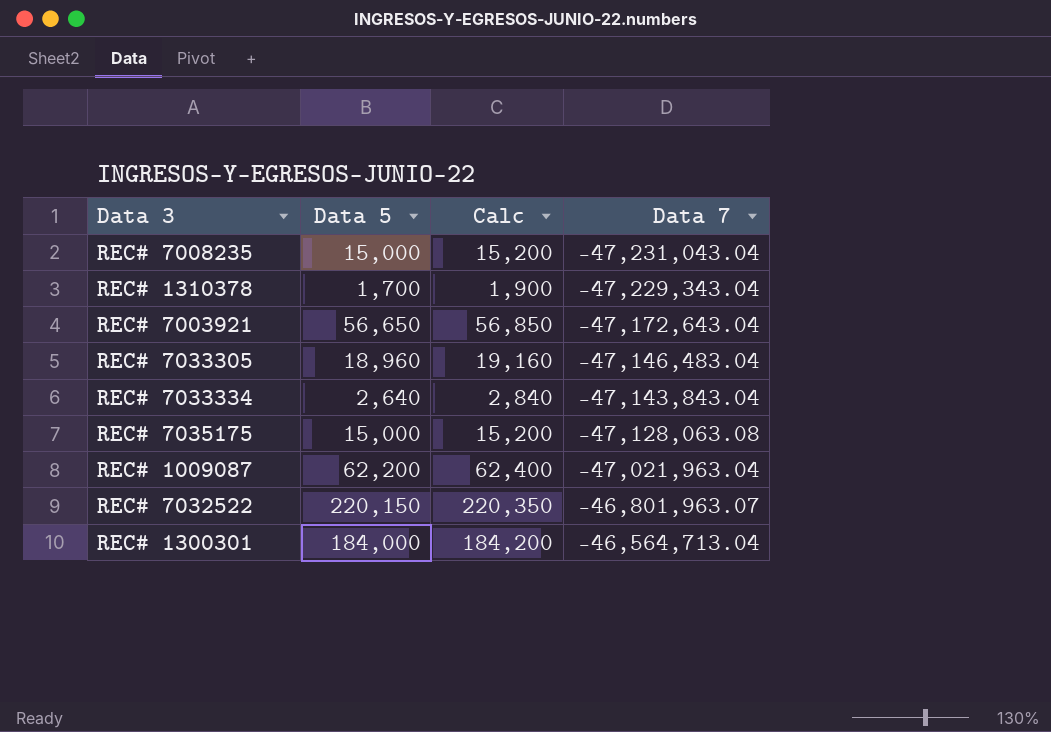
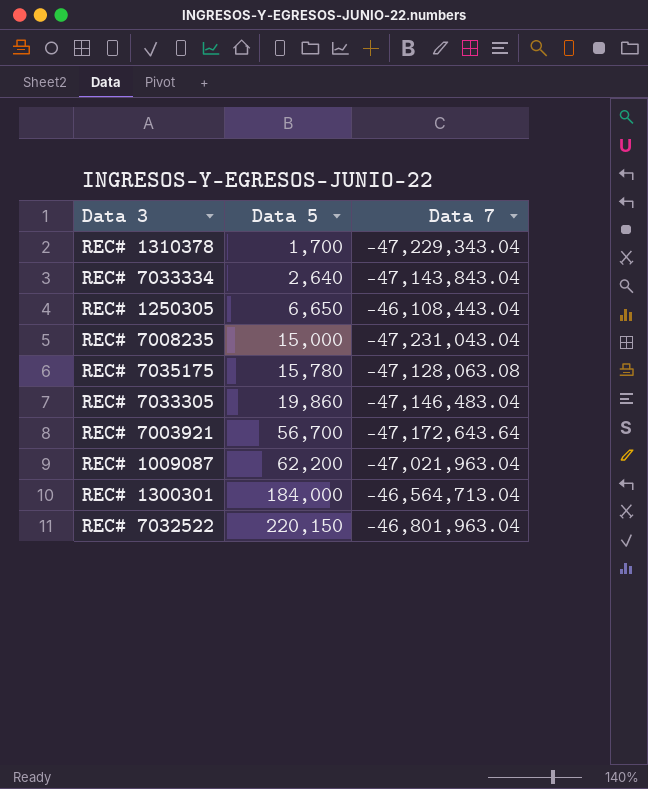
row order: Data 7 ascending -> Data 5 ascending
column Calc | formula: [Data 5] + 200 -> none
row REC# 1250305: none -> 6,650 | -46,108,443.04
REC# 7035175 | Data 5: 15,000 -> 15,780
REC# 7033305 | Data 5: 18,960 -> 19,860
REC# 7003921 | Data 5: 56,650 -> 56,700
REC# 7003921 | Data 7: -47,172,643.04 -> -47,172,643.64
REC# 7032522 | Data 7: -46,801,963.07 -> -46,801,963.04

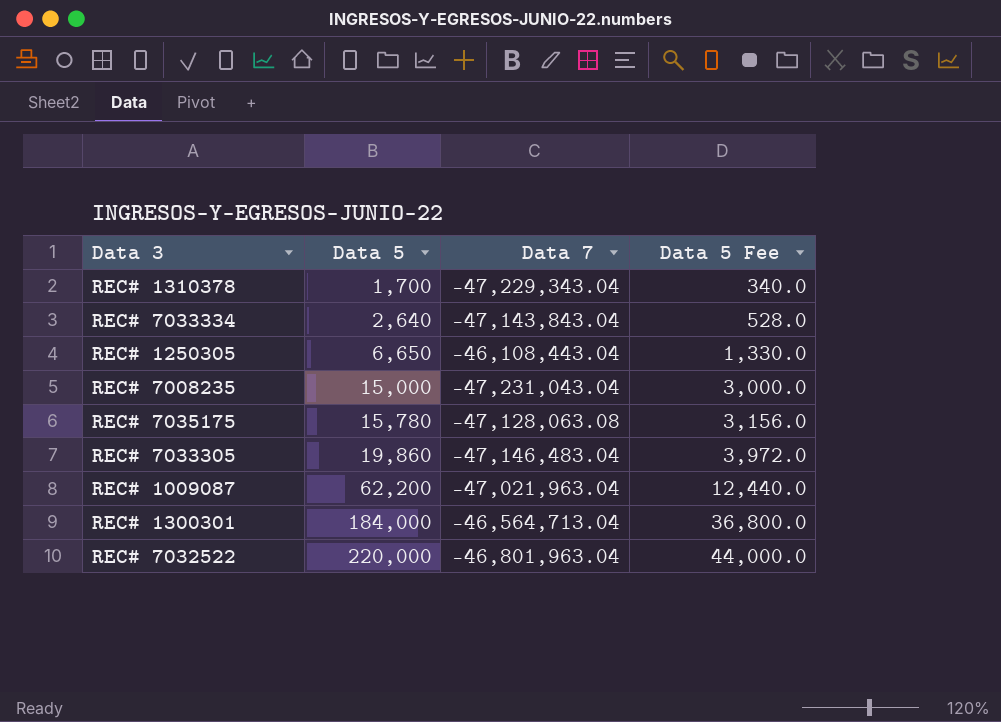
column Data 5 Fee | formula: none -> [Data 5] * 0.2
row REC# 7003921: 56,700 | -47,172,643.64 -> none
REC# 7032522 | Data 5: 220,150 -> 220,000

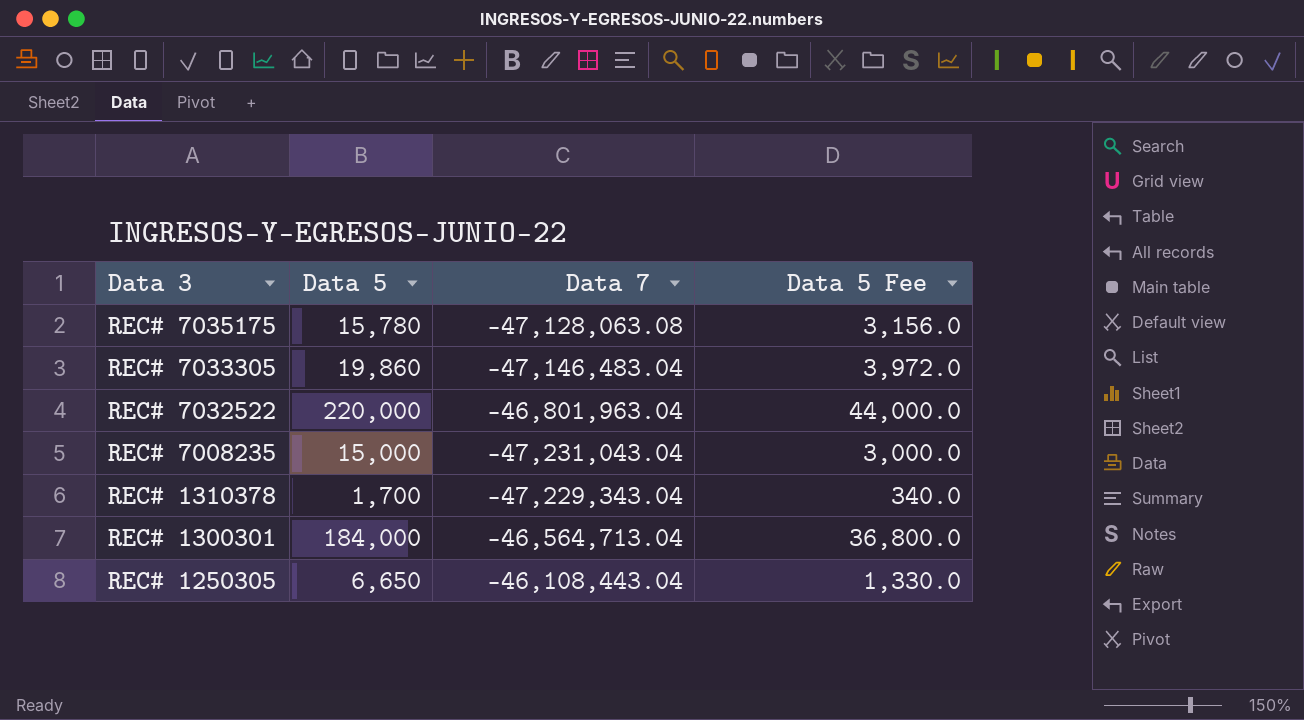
row order: Data 5 ascending -> Data 3 descending
row REC# 7033334: 2,640 | -47,143,843.04 | 528.0 -> none
row REC# 1009087: 62,200 | -47,021,963.04 | 12,440.0 -> none

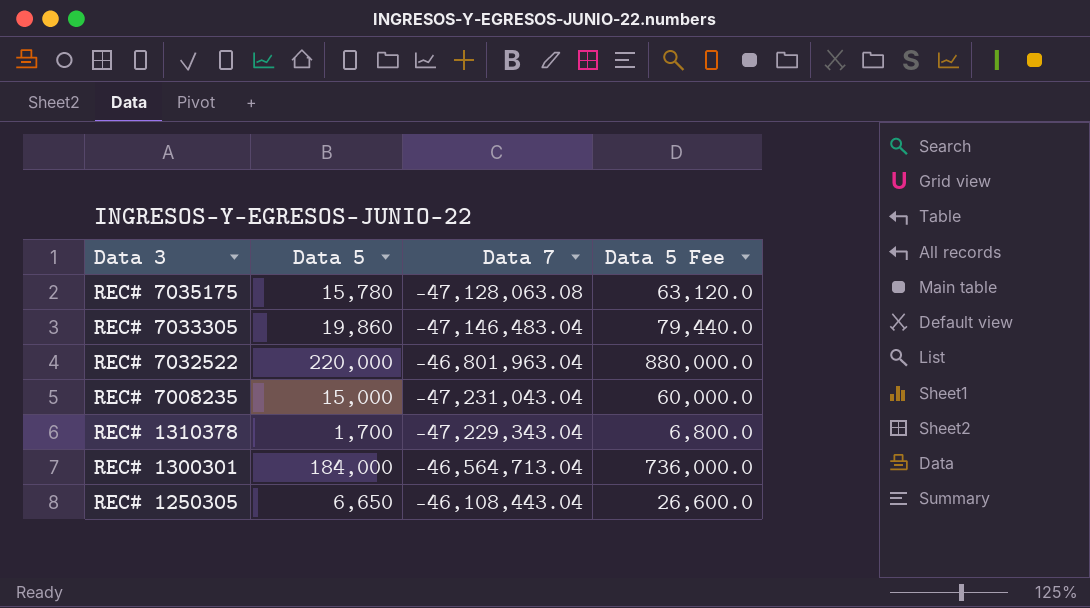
column Data 5 Fee | formula: [Data 5] * 0.2 -> [Data 5] * 4

